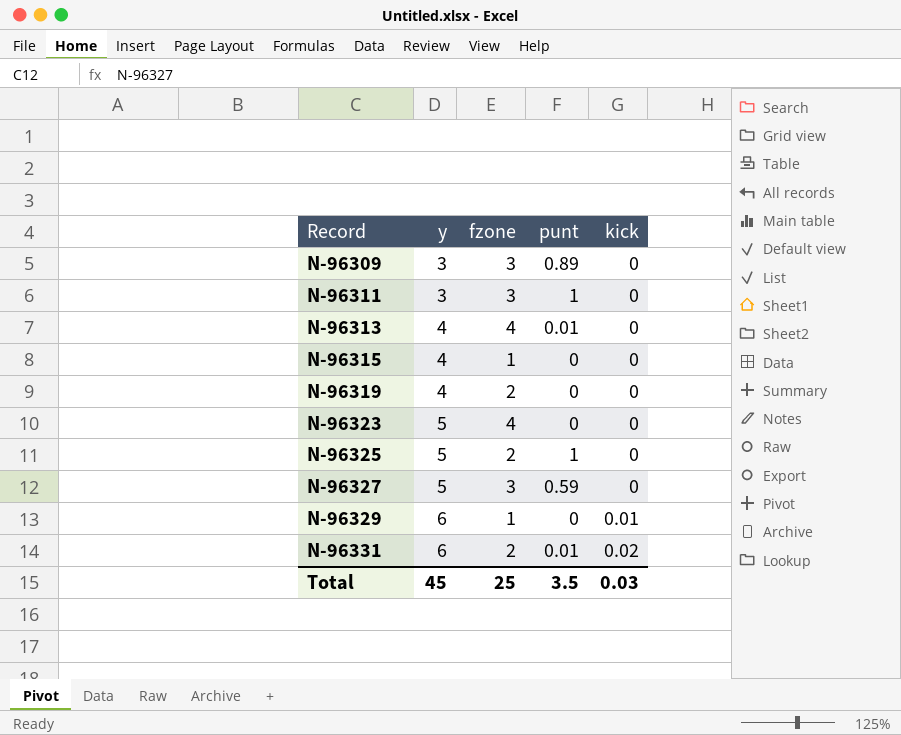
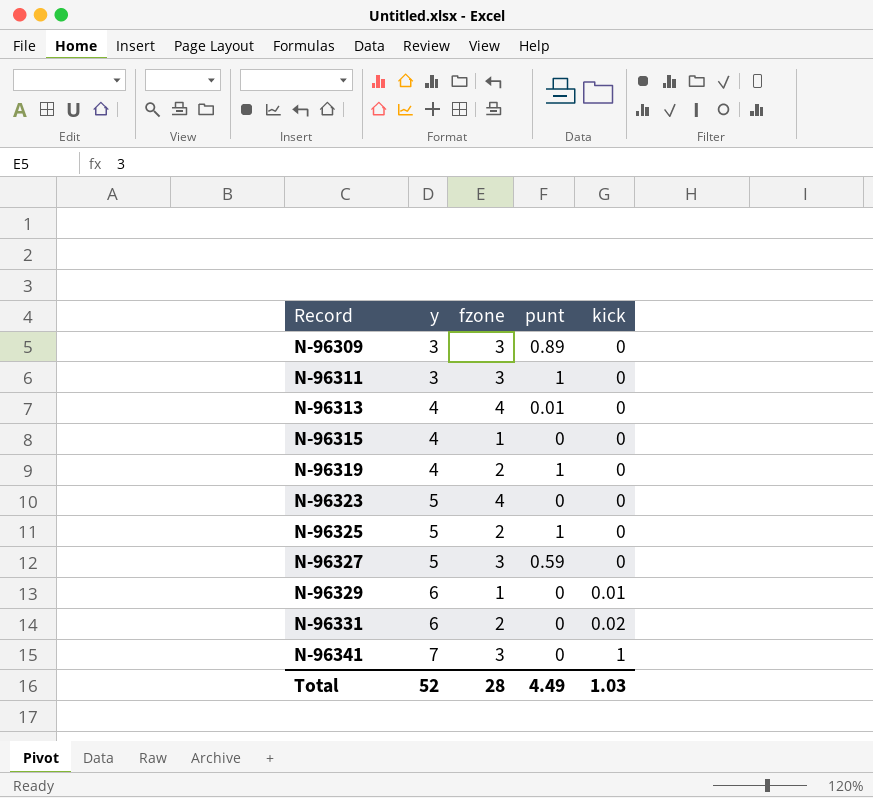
N-96319 | punt: 0 -> 1
N-96331 | punt: 0.01 -> 0
row N-96341: none -> 7 | 3 | 0 | 1
Total | y: 45 -> 52
Total | fzone: 25 -> 28
Total | punt: 3.5 -> 4.49
Total | kick: 0.03 -> 1.03

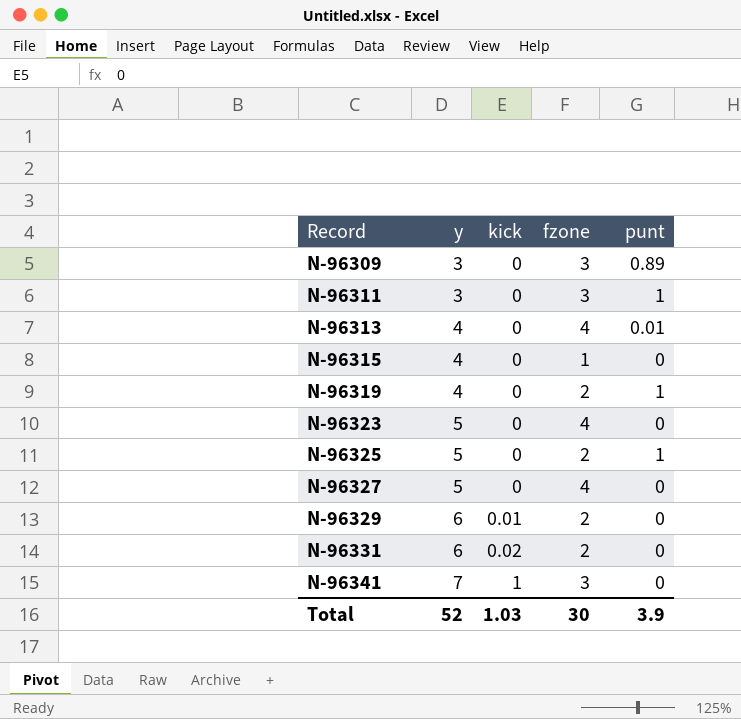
column kick | position: 5 -> 3
N-96327 | fzone: 3 -> 4
N-96327 | punt: 0.59 -> 0
N-96329 | fzone: 1 -> 2
Total | fzone: 28 -> 30
Total | punt: 4.49 -> 3.9

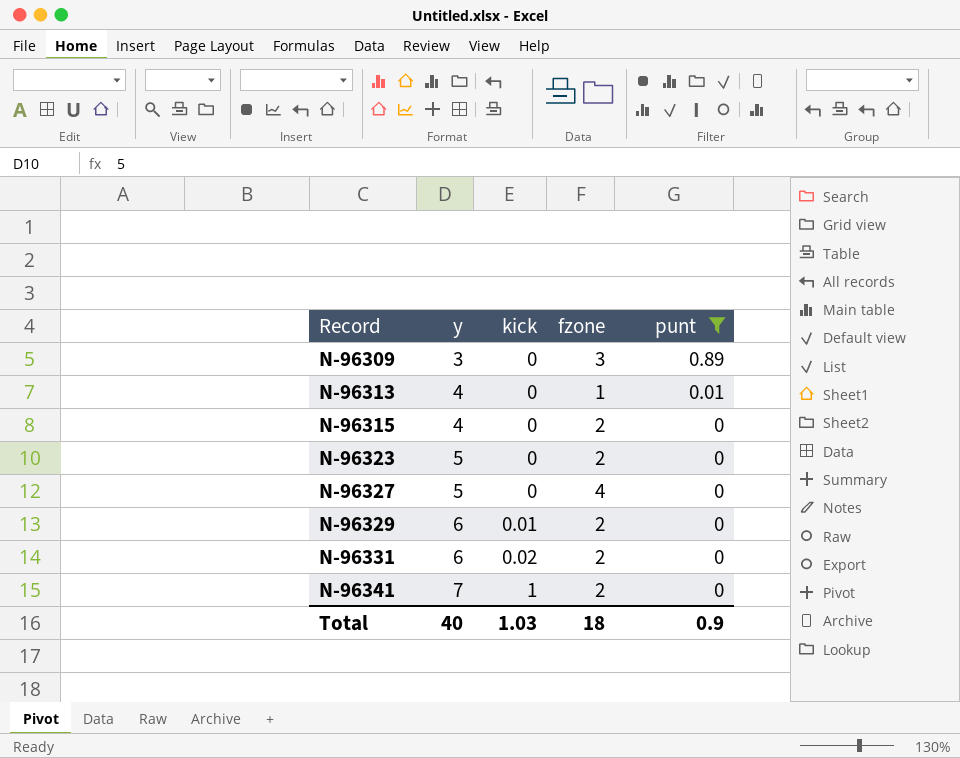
filter: none -> punt != 1
N-96313 | fzone: 4 -> 1
N-96315 | fzone: 1 -> 2
N-96323 | fzone: 4 -> 2
N-96341 | fzone: 3 -> 2
Total | y: 52 -> 40
Total | fzone: 30 -> 18
Total | punt: 3.9 -> 0.9

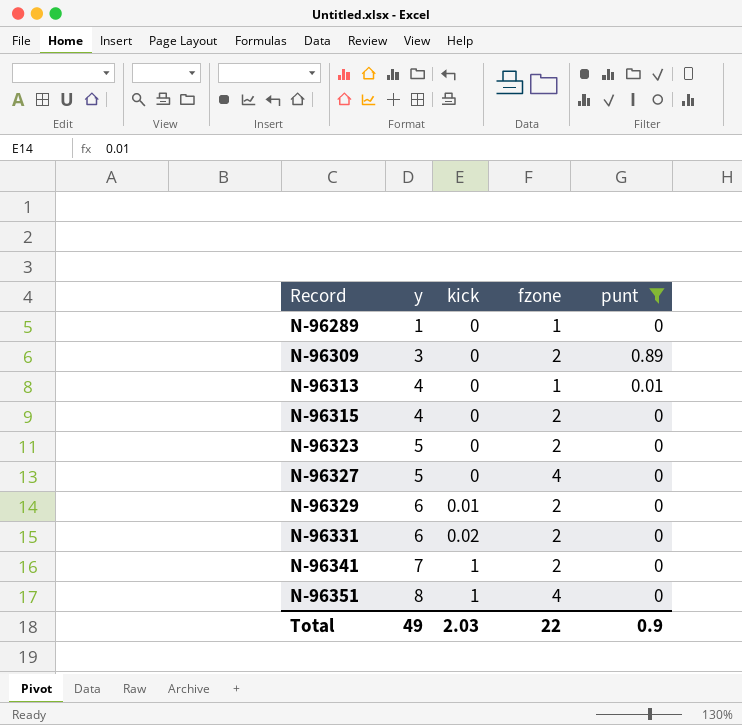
row N-96289: none -> 1 | 0 | 1 | 0
N-96309 | fzone: 3 -> 2
row N-96351: none -> 8 | 1 | 4 | 0
Total | y: 40 -> 49
Total | kick: 1.03 -> 2.03
Total | fzone: 18 -> 22

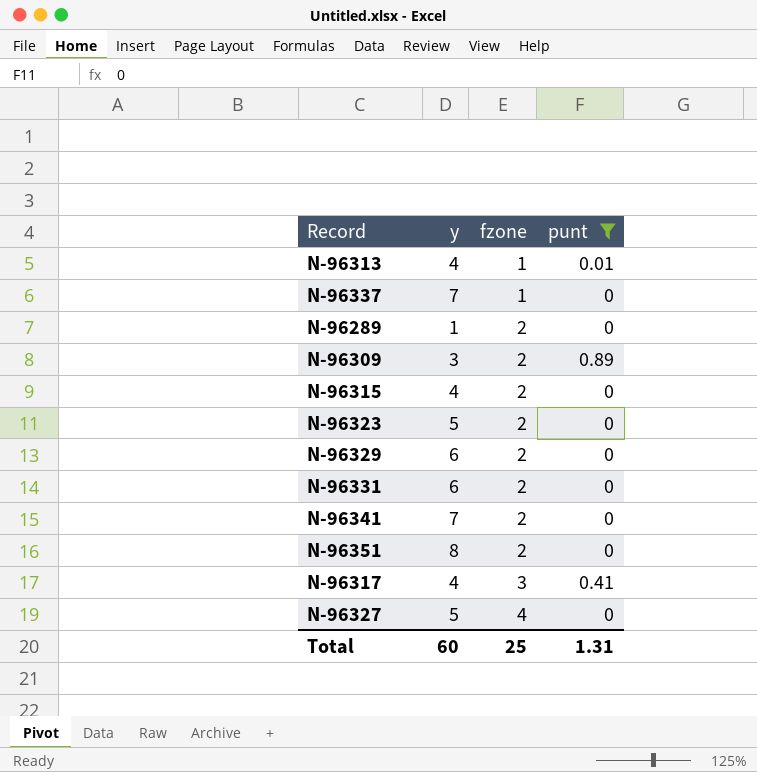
row order: Record ascending -> fzone ascending
column kick | position: 3 -> none
row N-96337: none -> 7 | 1 | 0
N-96289 | fzone: 1 -> 2
N-96351 | fzone: 4 -> 2
row N-96317: none -> 4 | 3 | 0.41
Total | y: 49 -> 60
Total | fzone: 22 -> 25
Total | punt: 0.9 -> 1.31

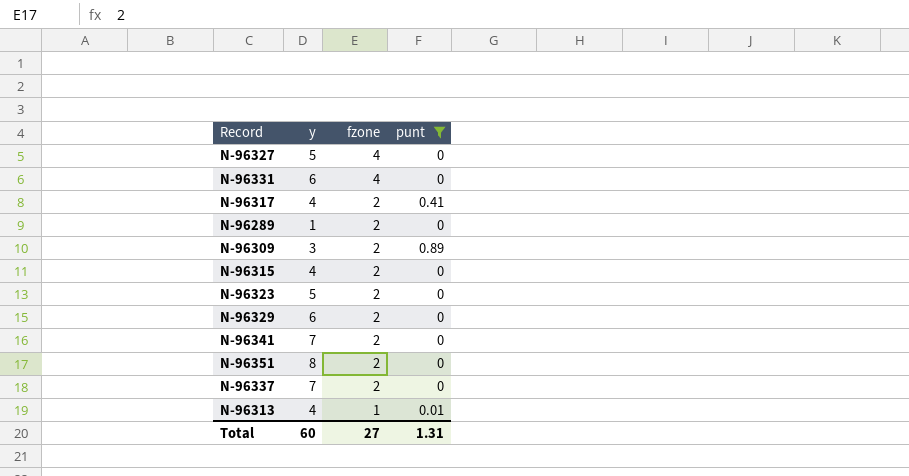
row order: fzone ascending -> fzone descending
N-96331 | fzone: 2 -> 4
N-96317 | fzone: 3 -> 2
N-96337 | fzone: 1 -> 2
Total | fzone: 25 -> 27

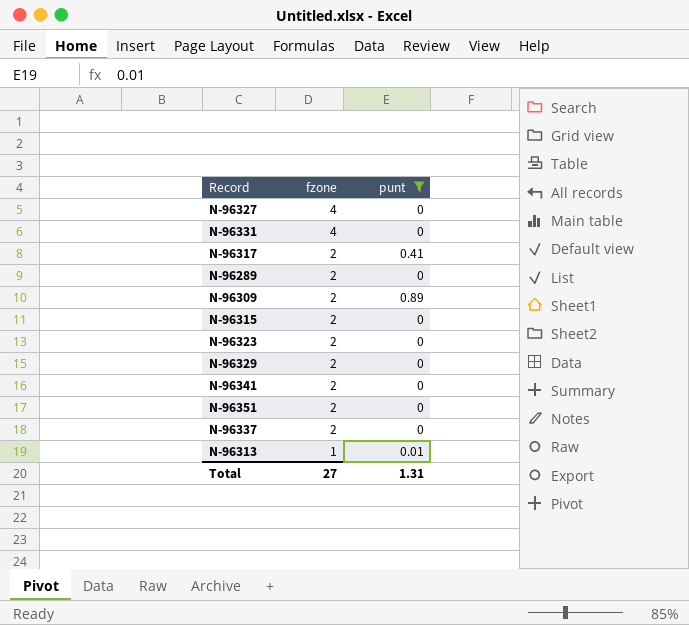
column y | position: 2 -> none

